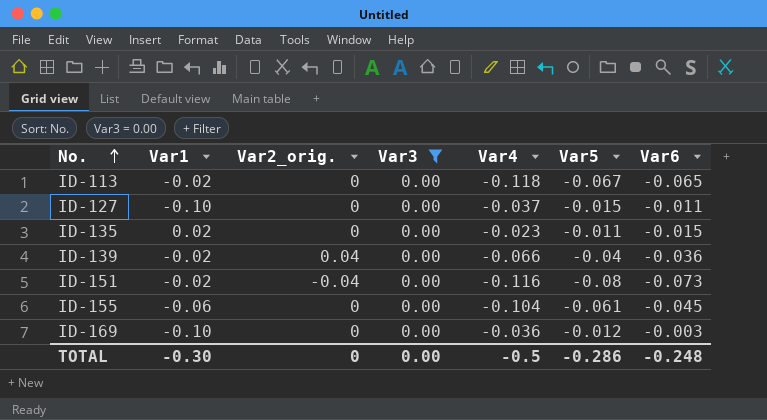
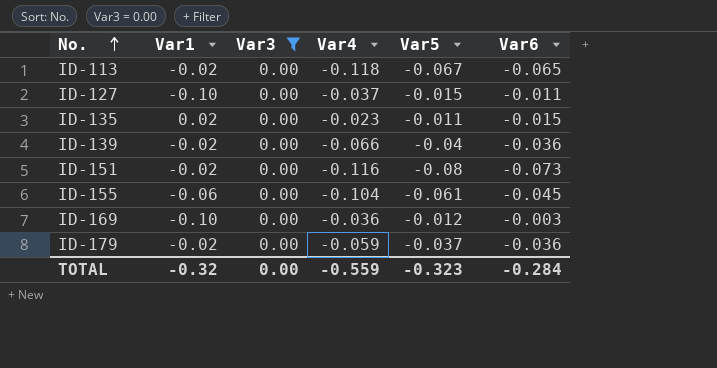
column Var2_orig. | position: 3 -> none
row ID-179: none -> -0.02 | 0.00 | -0.059 | -0.037 | -0.036
TOTAL | Var1: -0.30 -> -0.32
TOTAL | Var4: -0.5 -> -0.559
TOTAL | Var5: -0.286 -> -0.323
TOTAL | Var6: -0.248 -> -0.284

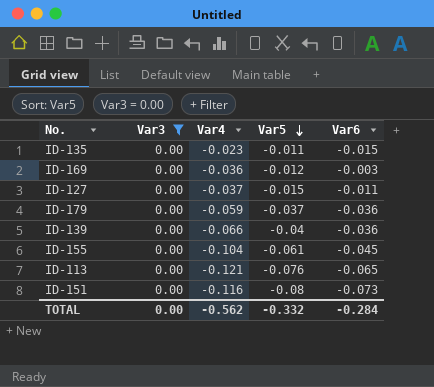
row order: No. ascending -> Var5 descending
column Var1 | position: 2 -> none
ID-113 | Var4: -0.118 -> -0.121
ID-113 | Var5: -0.067 -> -0.076
TOTAL | Var4: -0.559 -> -0.562
TOTAL | Var5: -0.323 -> -0.332

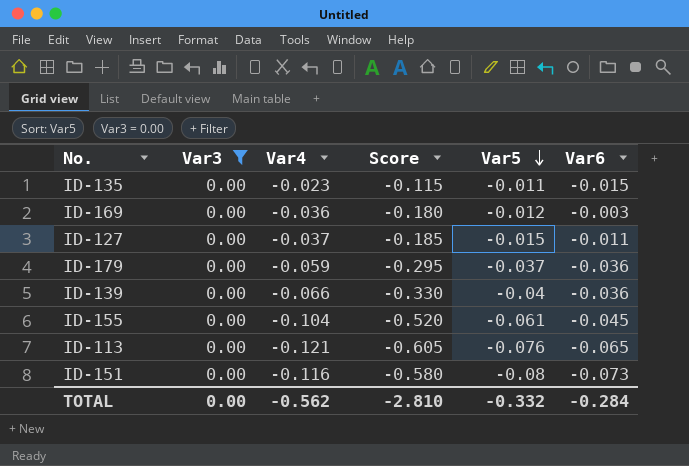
column Score | formula: none -> [Var4] * 5

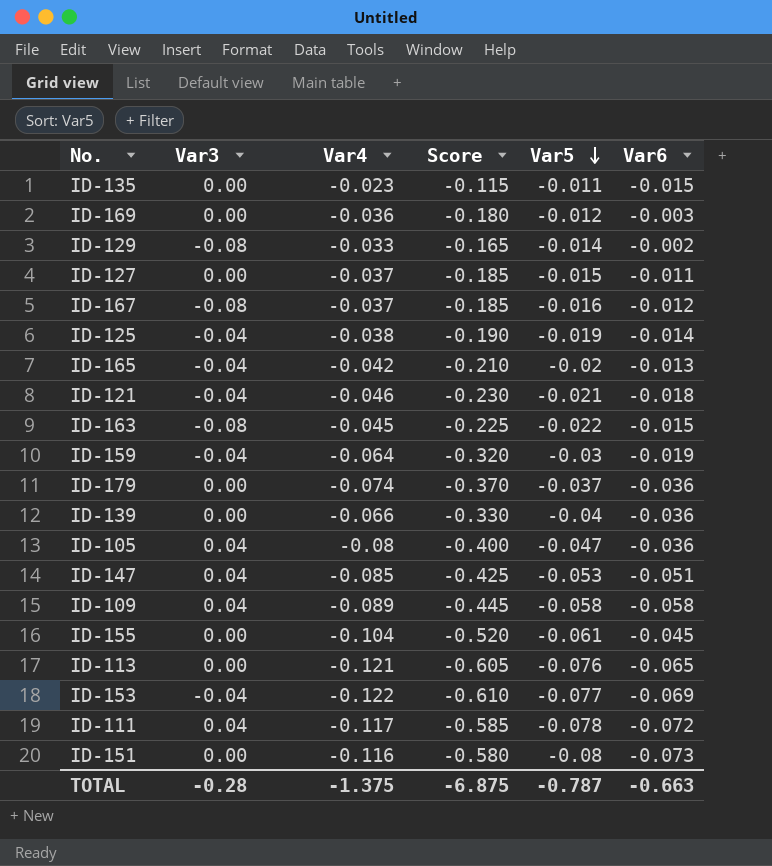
filter: Var3 = 0.00 -> none
ID-179 | Var4: -0.059 -> -0.074
ID-179 | Score: -0.295 -> -0.370
TOTAL | Var3: 0.00 -> -0.28
TOTAL | Var4: -0.562 -> -1.375
TOTAL | Score: -2.810 -> -6.875
TOTAL | Var5: -0.332 -> -0.787
TOTAL | Var6: -0.284 -> -0.663

